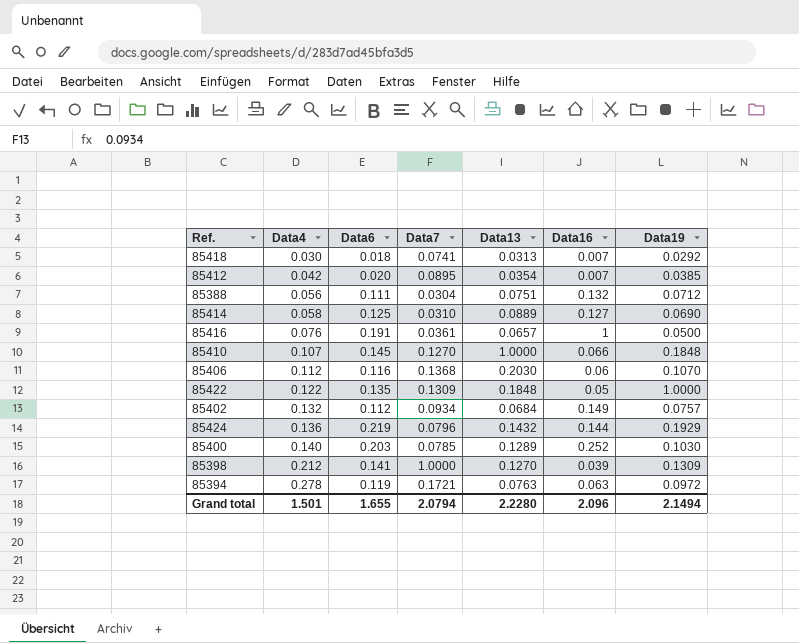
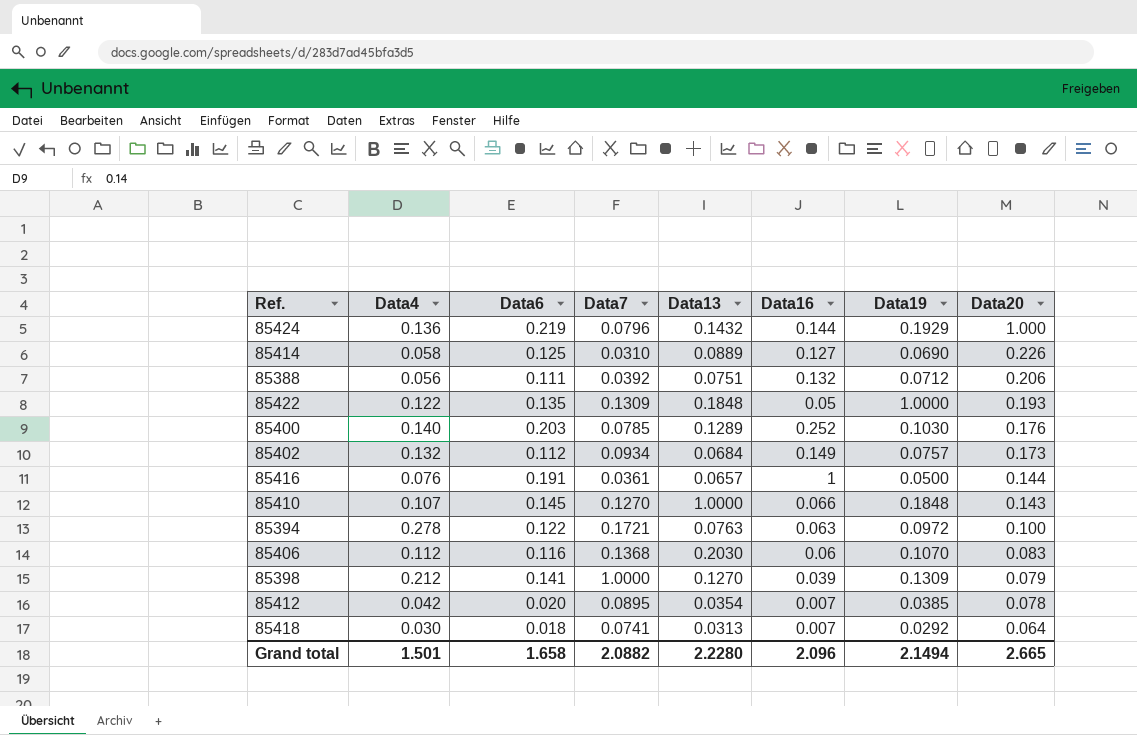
row order: Data4 ascending -> Data20 descending
column Data20 | position: none -> 8
85388 | Data7: 0.0304 -> 0.0392
85394 | Data6: 0.119 -> 0.122
Grand total | Data6: 1.655 -> 1.658
Grand total | Data7: 2.0794 -> 2.0882

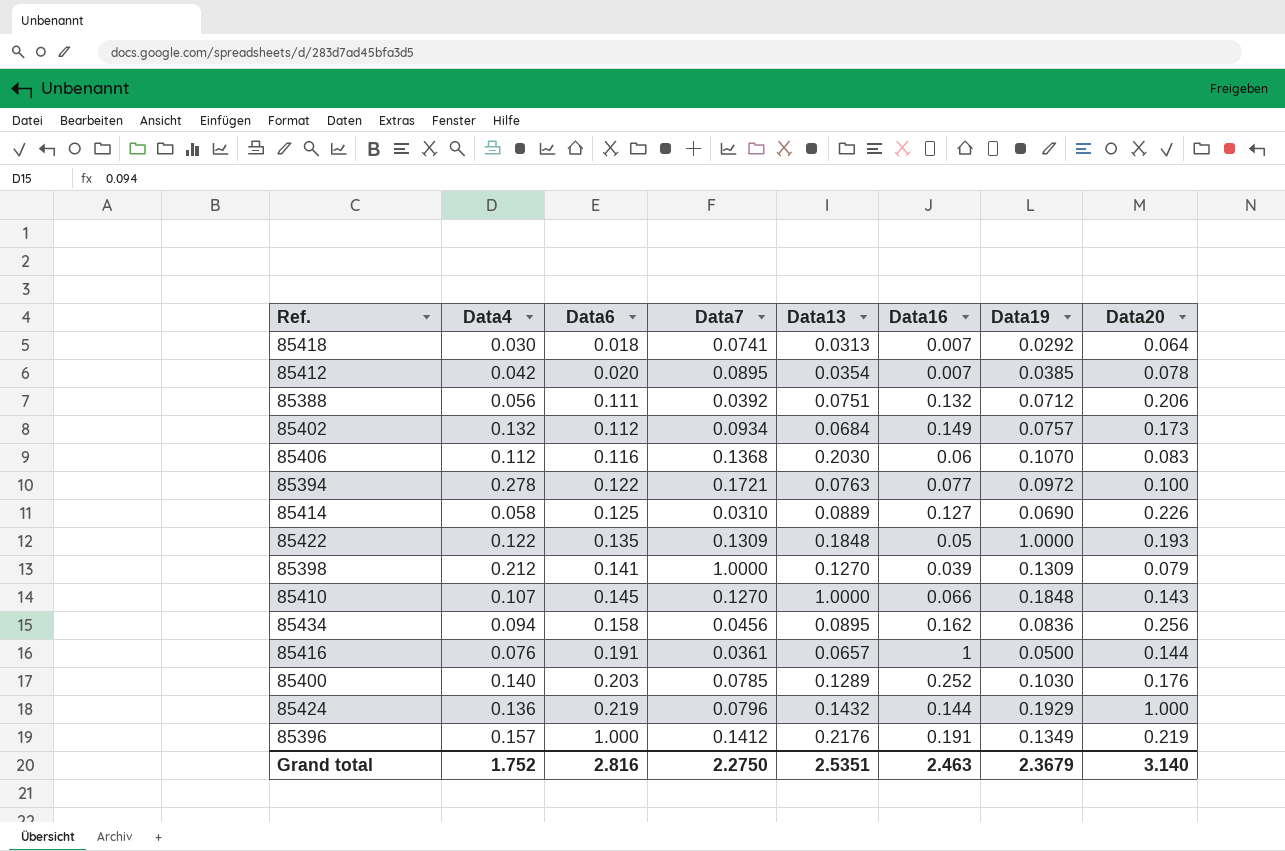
row order: Data20 descending -> Data6 ascending
85394 | Data16: 0.063 -> 0.077
row 85434: none -> 0.094 | 0.158 | 0.0456 | 0.0895 | 0.162 | 0.0836 | 0.256
row 85396: none -> 0.157 | 1.000 | 0.1412 | 0.2176 | 0.191 | 0.1349 | 0.219
Grand total | Data4: 1.501 -> 1.752
Grand total | Data6: 1.658 -> 2.816
Grand total | Data7: 2.0882 -> 2.2750
Grand total | Data13: 2.2280 -> 2.5351
Grand total | Data16: 2.096 -> 2.463
Grand total | Data19: 2.1494 -> 2.3679
Grand total | Data20: 2.665 -> 3.140

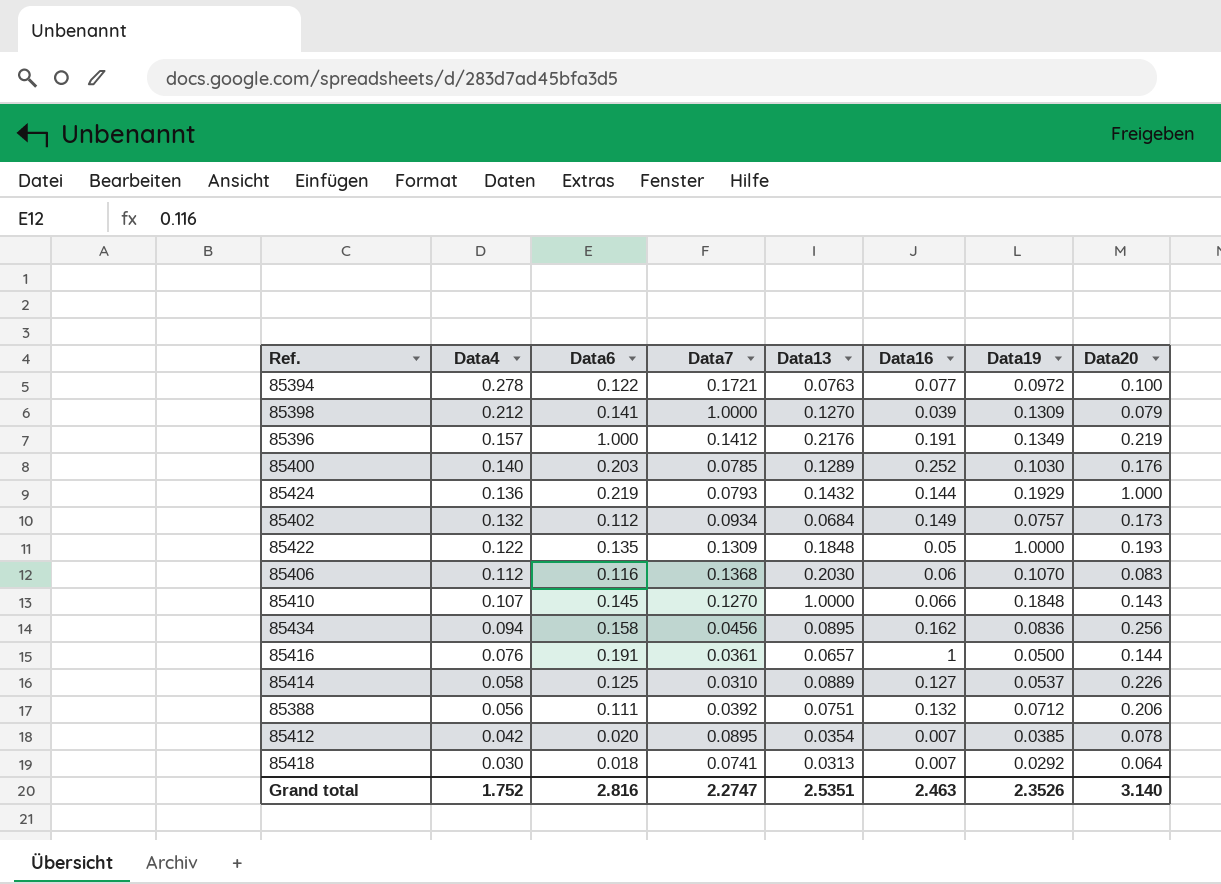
row order: Data6 ascending -> Data4 descending
85424 | Data7: 0.0796 -> 0.0793
85414 | Data19: 0.0690 -> 0.0537
Grand total | Data7: 2.2750 -> 2.2747
Grand total | Data19: 2.3679 -> 2.3526

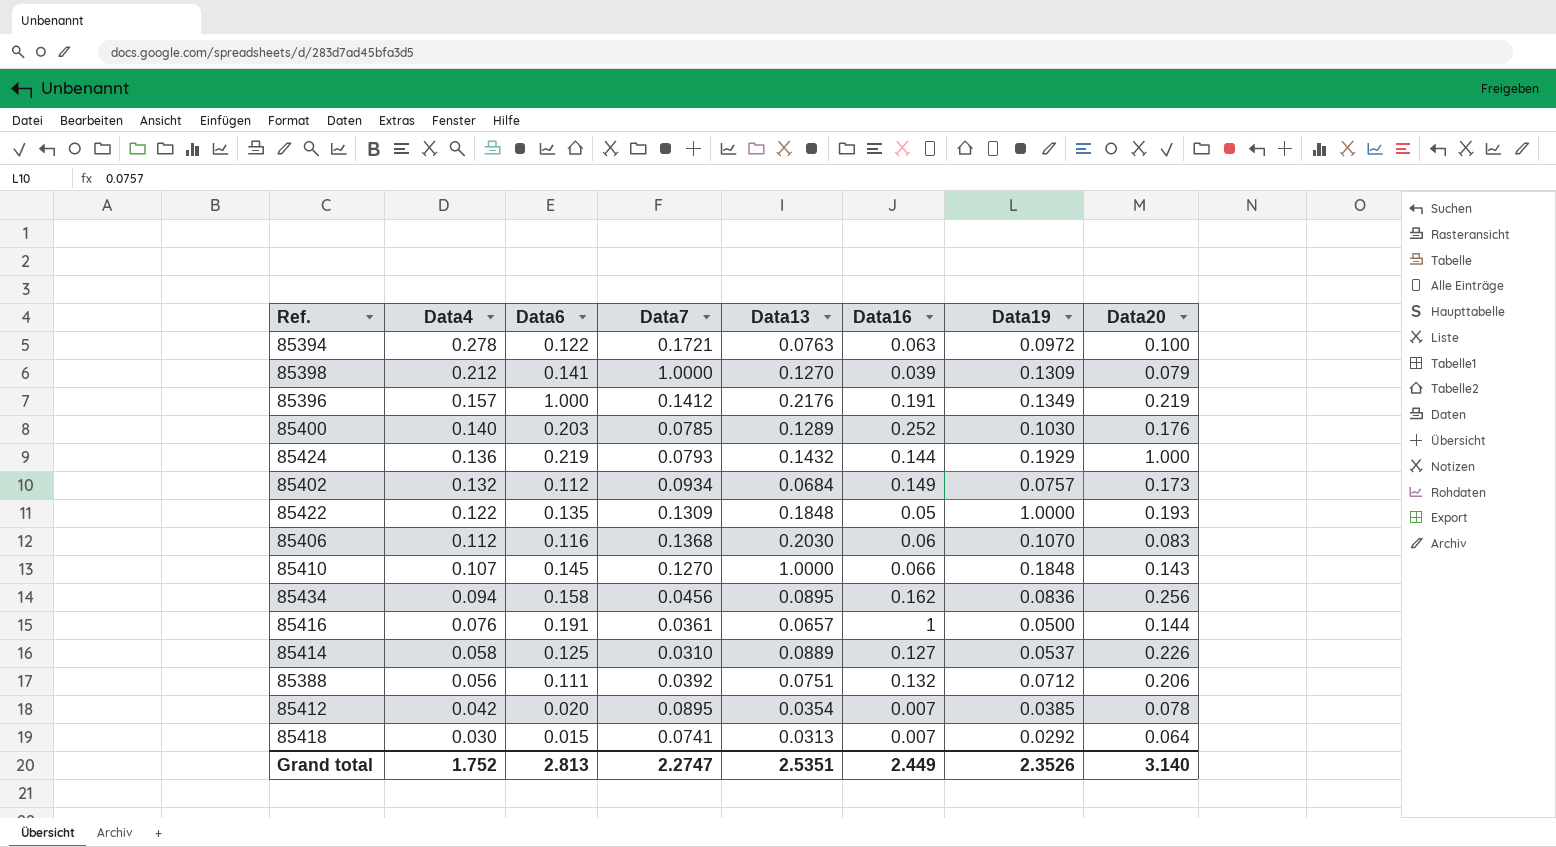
85394 | Data16: 0.077 -> 0.063
85418 | Data6: 0.018 -> 0.015
Grand total | Data6: 2.816 -> 2.813
Grand total | Data16: 2.463 -> 2.449

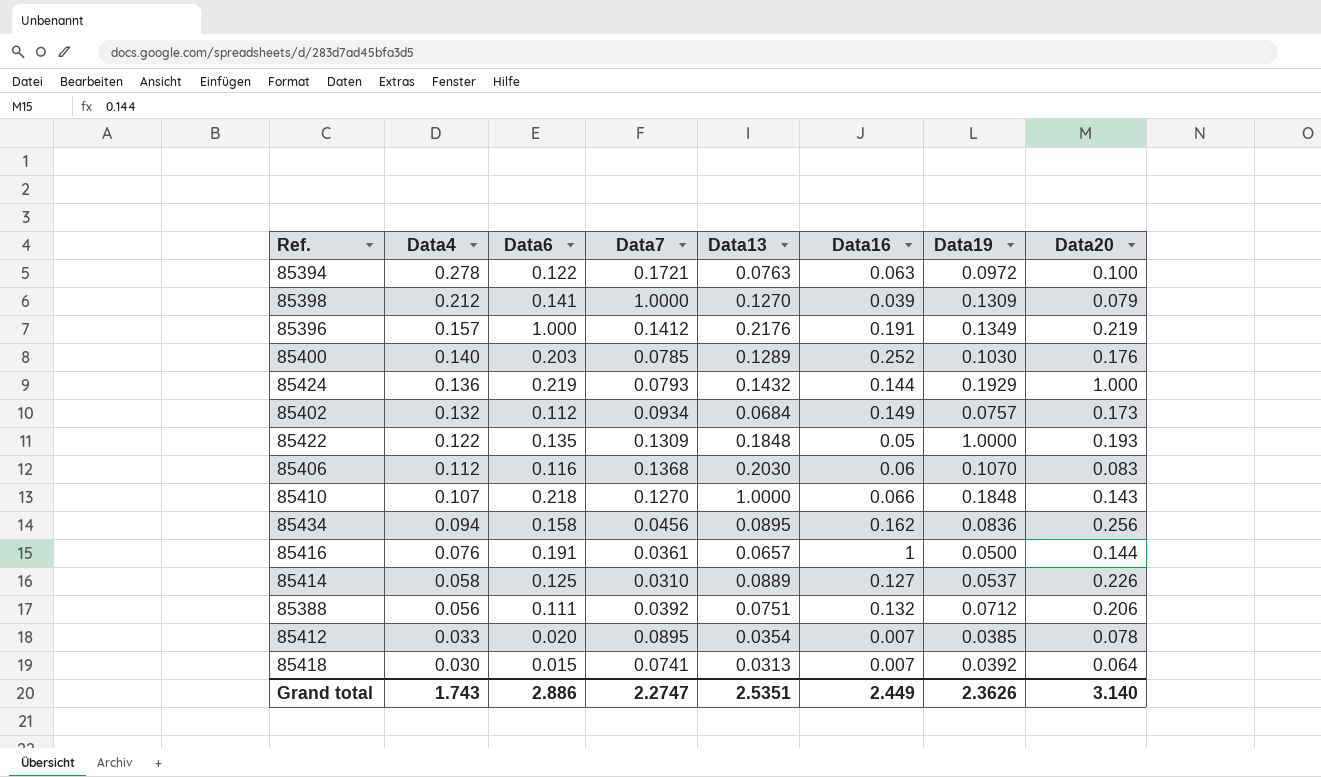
85410 | Data6: 0.145 -> 0.218
85412 | Data4: 0.042 -> 0.033
85418 | Data19: 0.0292 -> 0.0392
Grand total | Data4: 1.752 -> 1.743
Grand total | Data6: 2.813 -> 2.886
Grand total | Data19: 2.3526 -> 2.3626

